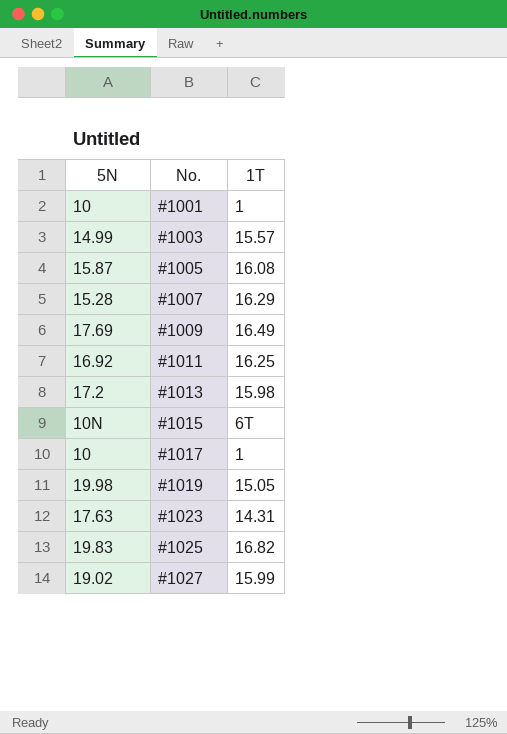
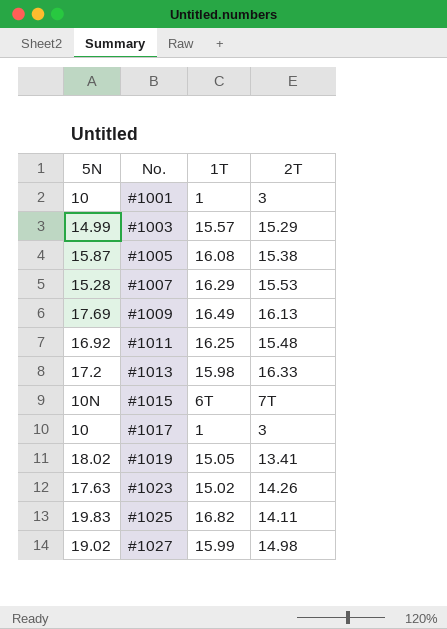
column 2T | position: none -> 4
#1019 | 5N: 19.98 -> 18.02
#1023 | 1T: 14.31 -> 15.02

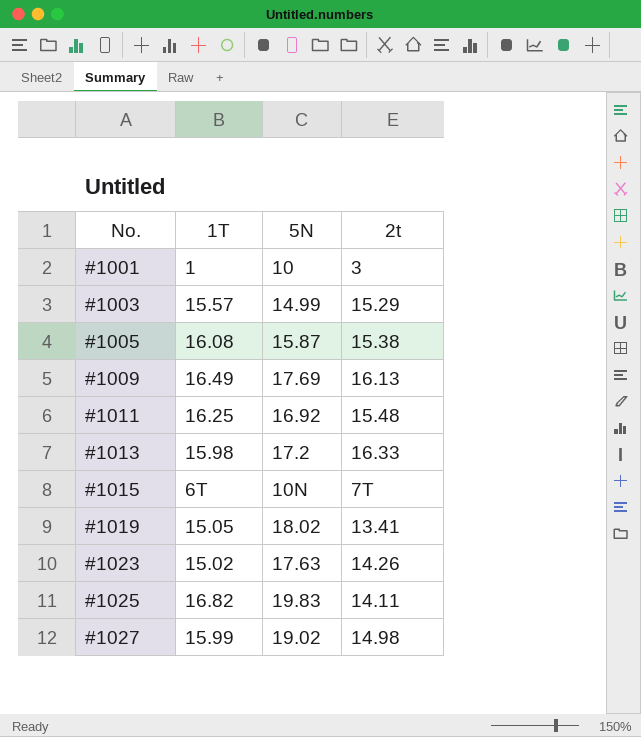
column 5N | position: 1 -> 3
column name: 2T -> 2t
row #1007: 15.28 | 16.29 | 15.53 -> none
row #1017: 10 | 1 | 3 -> none

